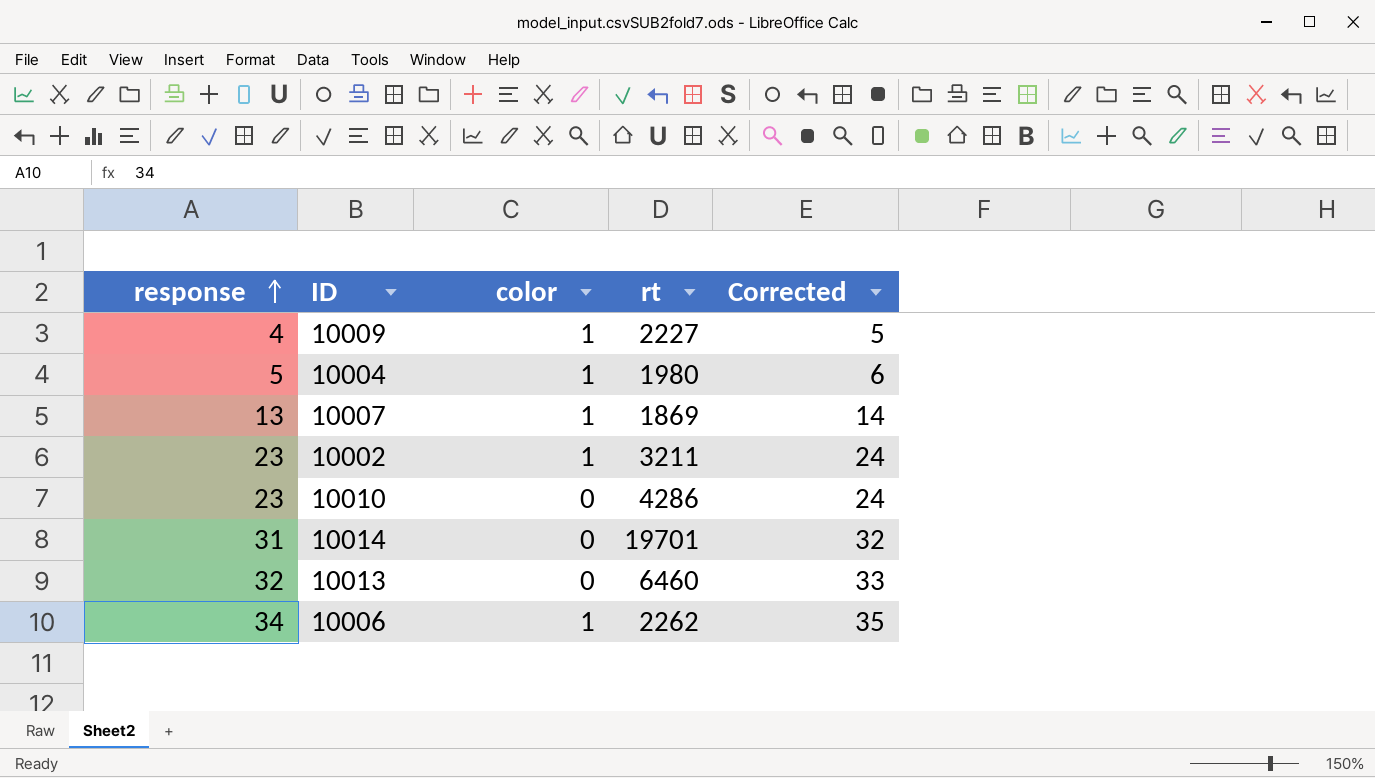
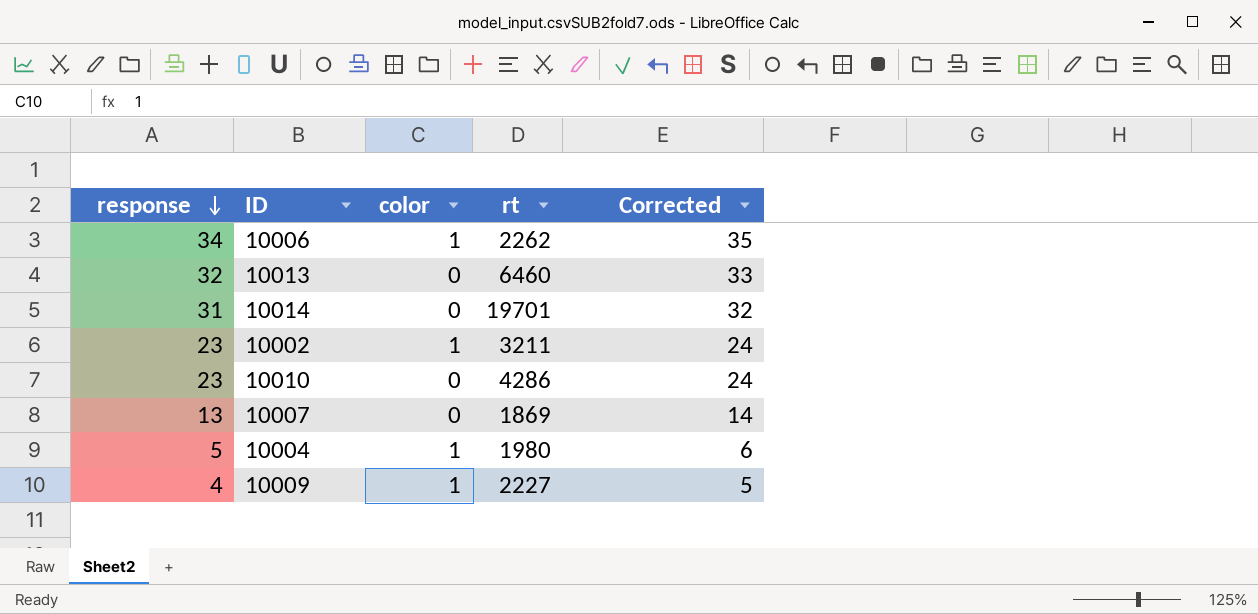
row order: response ascending -> response descending
10007 | color: 1 -> 0

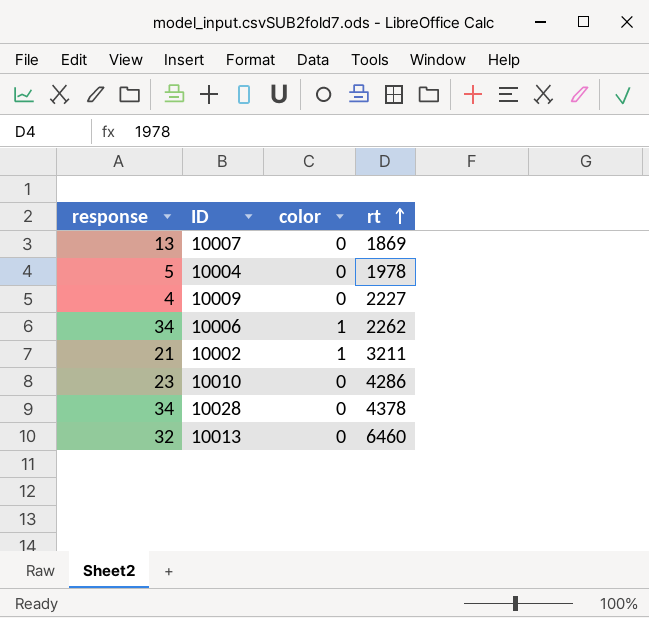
row order: response descending -> rt ascending
column Corrected | formula: [response] + 1 -> none
row 10014: 31 | 0 | 19701 | 32 -> none
10004 | color: 1 -> 0
10004 | rt: 1980 -> 1978
10009 | color: 1 -> 0
10002 | response: 23 -> 21
row 10028: none -> 34 | 0 | 4378

